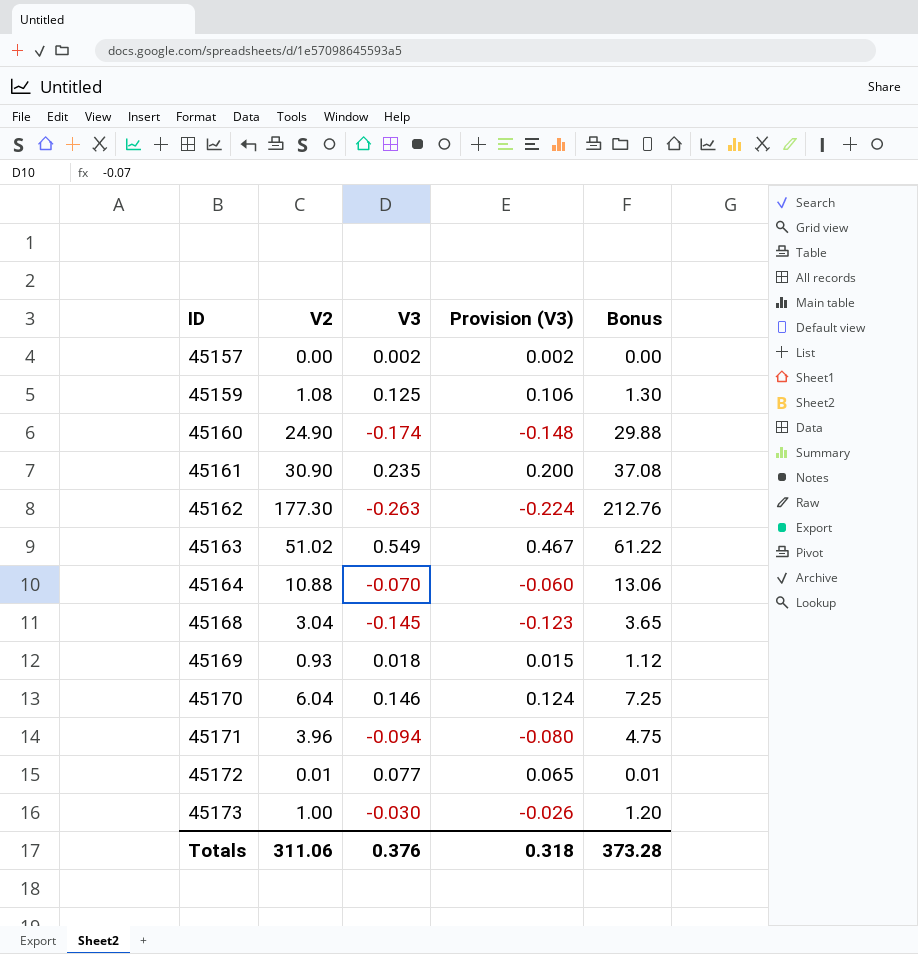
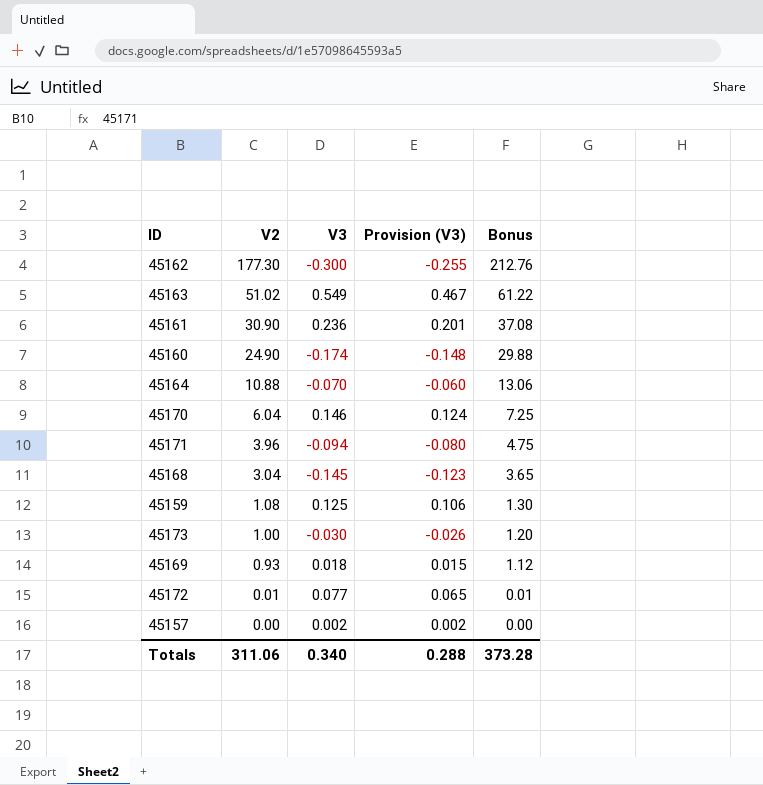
row order: ID ascending -> V2 descending
45162 | V3: -0.263 -> -0.300
45162 | Provision (V3): -0.224 -> -0.255
45161 | V3: 0.235 -> 0.236
45161 | Provision (V3): 0.200 -> 0.201
Totals | V3: 0.376 -> 0.340
Totals | Provision (V3): 0.318 -> 0.288

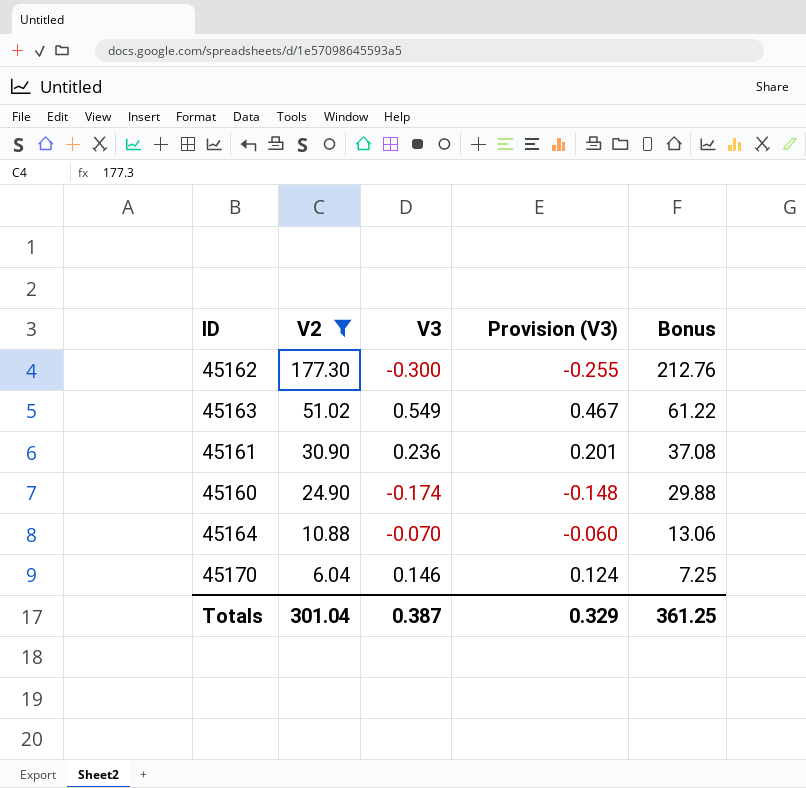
filter: none -> V2 >= 6.04
Totals | V2: 311.06 -> 301.04
Totals | V3: 0.340 -> 0.387
Totals | Provision (V3): 0.288 -> 0.329
Totals | Bonus: 373.28 -> 361.25

